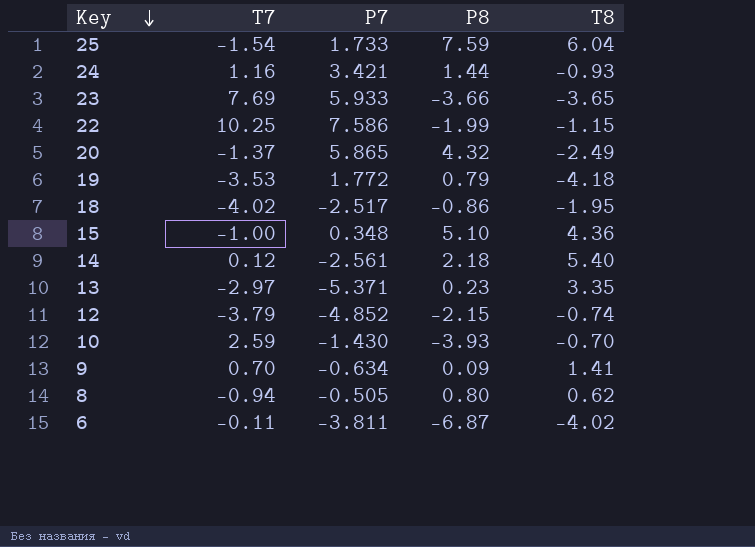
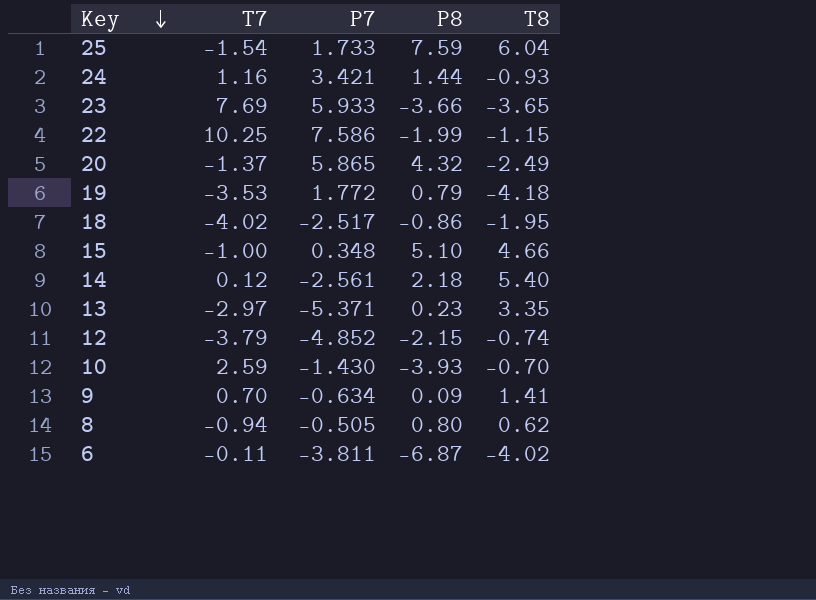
15 | T8: 4.36 -> 4.66

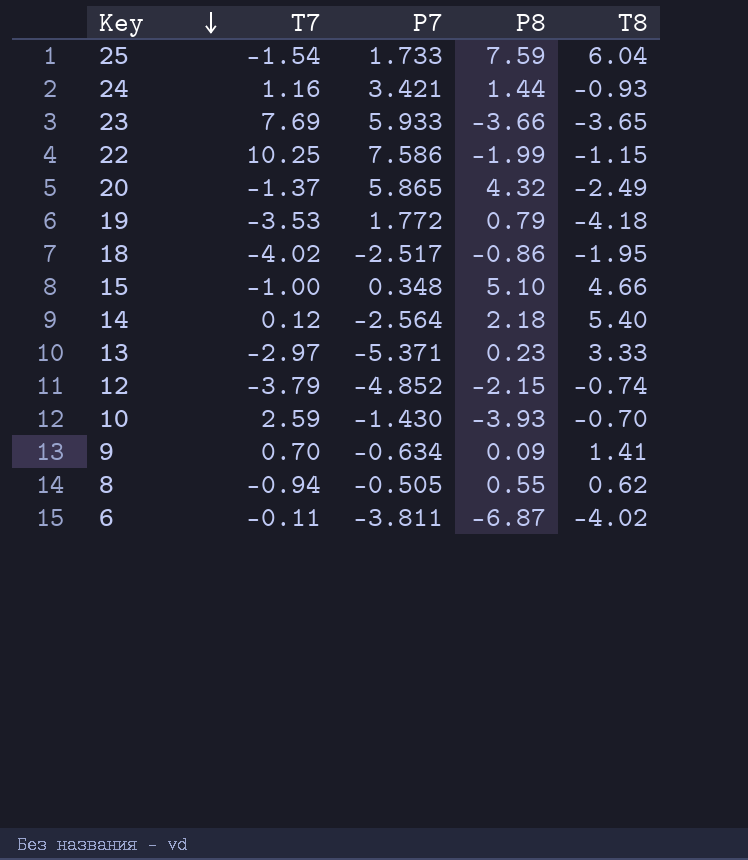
14 | P7: -2.561 -> -2.564
13 | T8: 3.35 -> 3.33
8 | P8: 0.80 -> 0.55

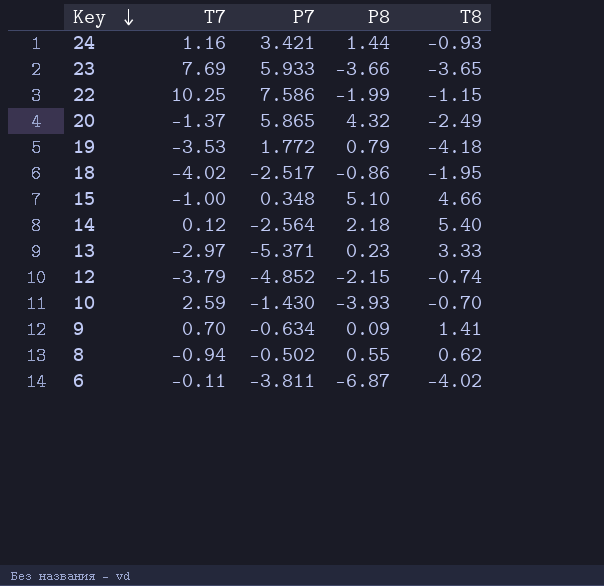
row 25: -1.54 | 1.733 | 7.59 | 6.04 -> none
8 | P7: -0.505 -> -0.502

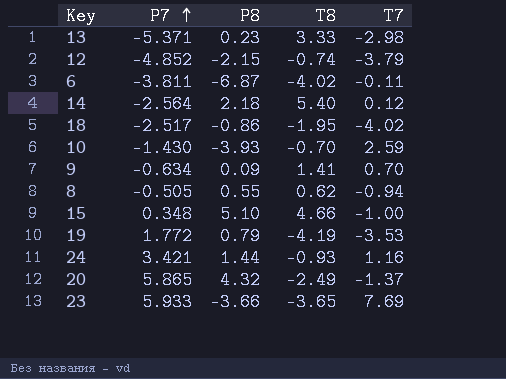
row order: Key descending -> P7 ascending
column T7 | position: 2 -> 5
row 22: 10.25 | 7.586 | -1.99 | -1.15 -> none
13 | T7: -2.97 -> -2.98
8 | P7: -0.502 -> -0.505
19 | T8: -4.18 -> -4.19

